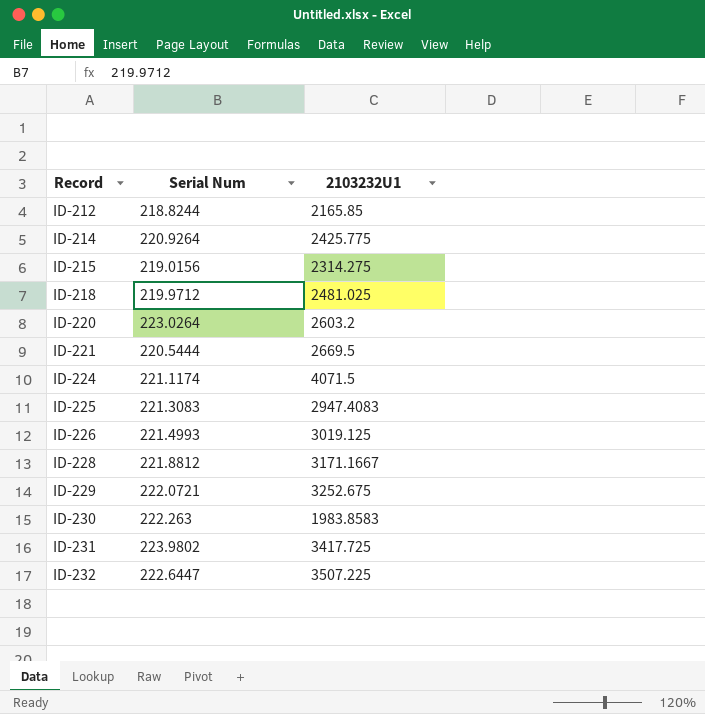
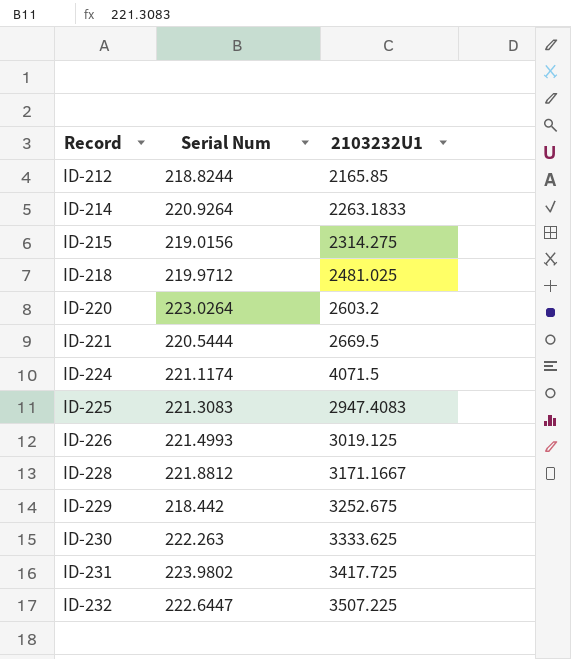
ID-214 | 2103232U1: 2425.775 -> 2263.1833
ID-229 | Serial Num: 222.0721 -> 218.442
ID-230 | 2103232U1: 1983.8583 -> 3333.625

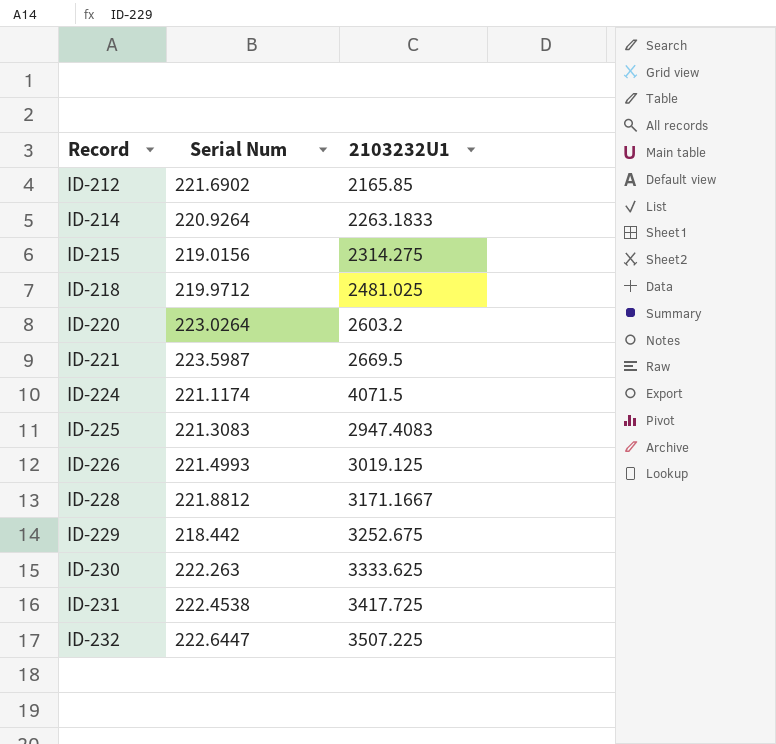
ID-212 | Serial Num: 218.8244 -> 221.6902
ID-221 | Serial Num: 220.5444 -> 223.5987
ID-231 | Serial Num: 223.9802 -> 222.4538

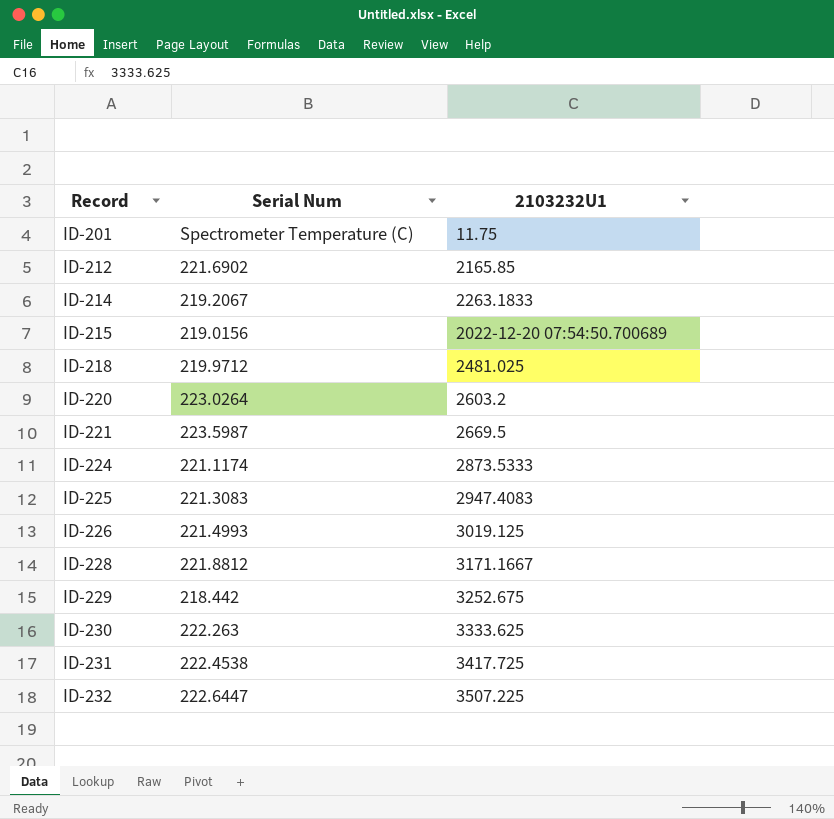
row ID-201: none -> Spectrometer Temperature (C) | 11.75
ID-214 | Serial Num: 220.9264 -> 219.2067
ID-215 | 2103232U1: 2314.275 -> 2022-12-20 07:54:50.700689
ID-224 | 2103232U1: 4071.5 -> 2873.5333

